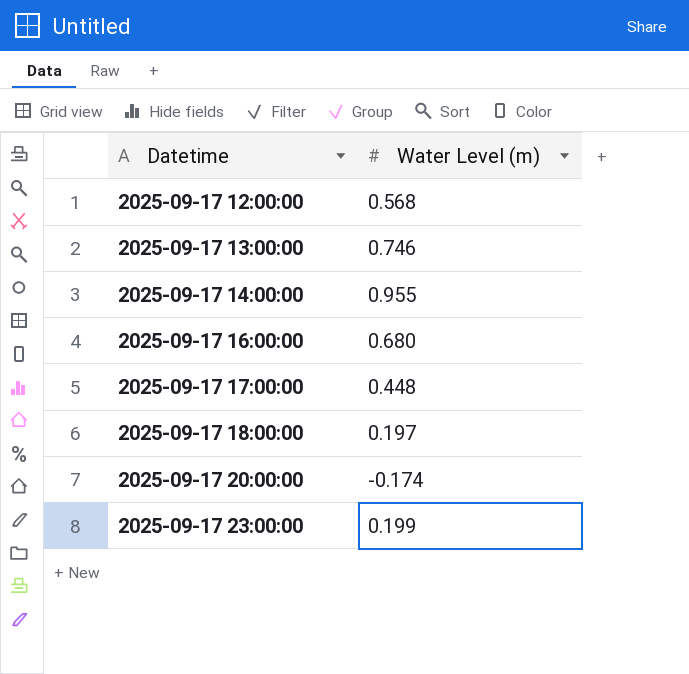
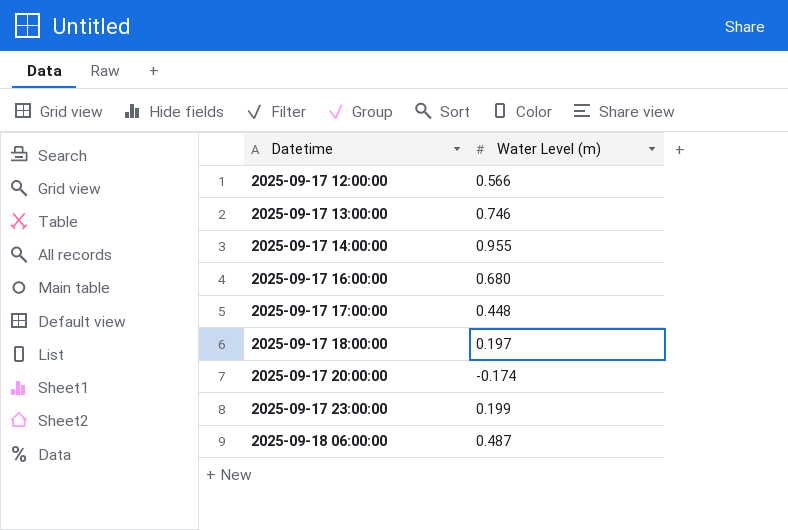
2025-09-17 12:00:00 | Water Level (m): 0.568 -> 0.566
row 2025-09-18 06:00:00: none -> 0.487

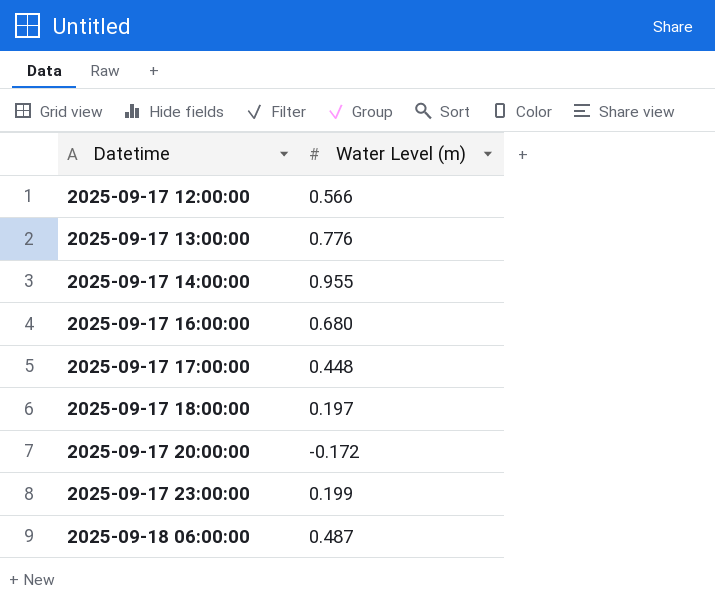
2025-09-17 13:00:00 | Water Level (m): 0.746 -> 0.776
2025-09-17 20:00:00 | Water Level (m): -0.174 -> -0.172

